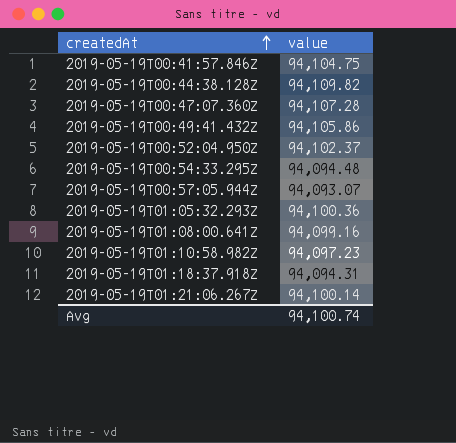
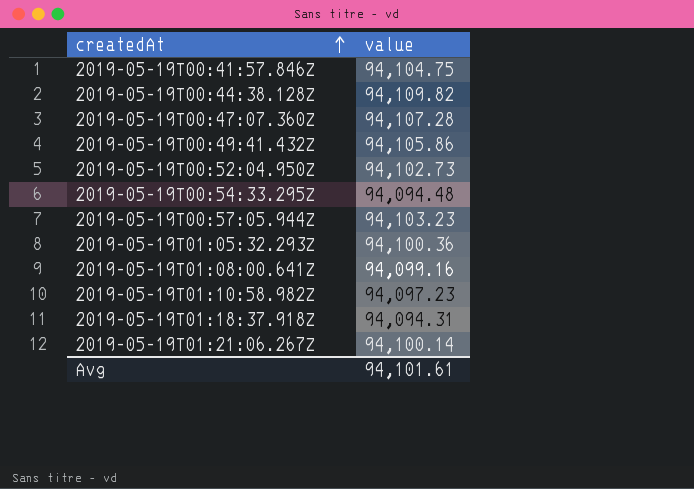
2019-05-19T00:52:04.950Z | value: 94,102.37 -> 94,102.73
2019-05-19T00:57:05.944Z | value: 94,093.07 -> 94,103.23
Avg | value: 94,100.74 -> 94,101.61

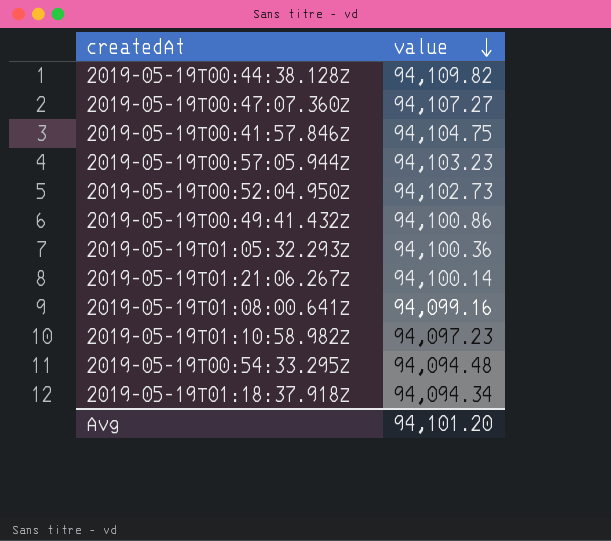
row order: createdAt ascending -> value descending
2019-05-19T00:47:07.360Z | value: 94,107.28 -> 94,107.27
2019-05-19T00:49:41.432Z | value: 94,105.86 -> 94,100.86
2019-05-19T01:18:37.918Z | value: 94,094.31 -> 94,094.34
Avg | value: 94,101.61 -> 94,101.20

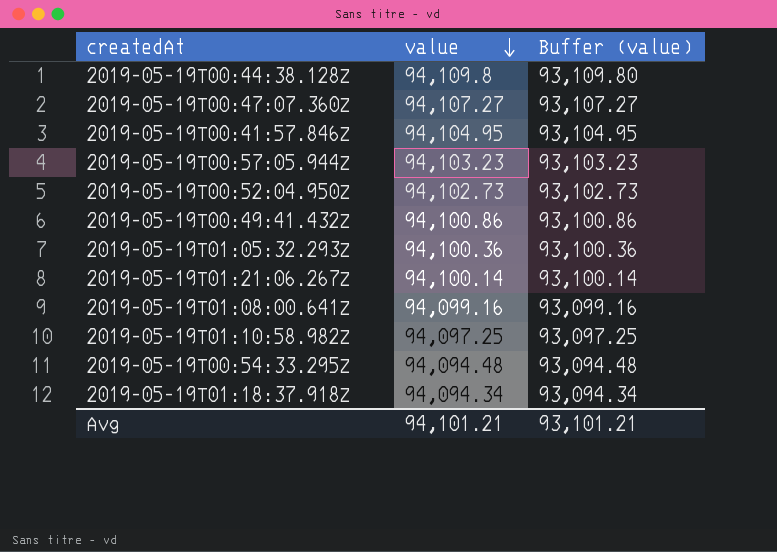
column Buffer (value) | formula: none -> [value] - 1000
2019-05-19T00:44:38.128Z | value: 94,109.82 -> 94,109.8
2019-05-19T00:41:57.846Z | value: 94,104.75 -> 94,104.95
2019-05-19T01:10:58.982Z | value: 94,097.23 -> 94,097.25
Avg | value: 94,101.20 -> 94,101.21

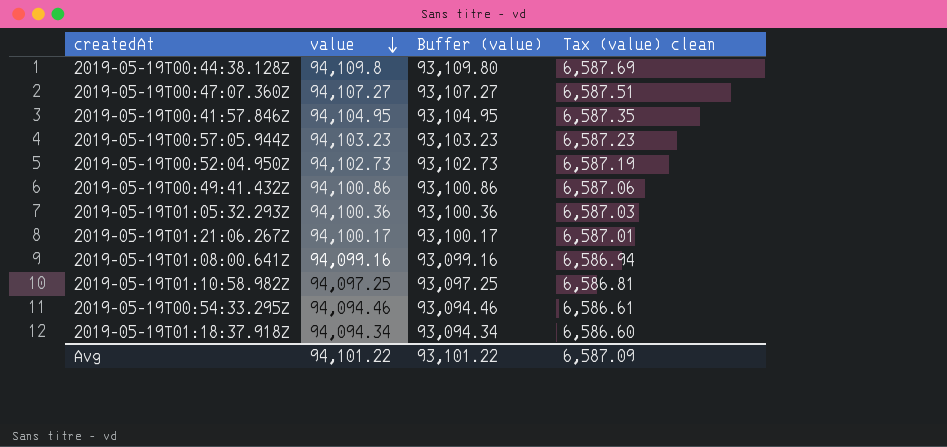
column Tax (value) clean | formula: none -> [value] * 0.07
2019-05-19T01:21:06.267Z | value: 94,100.14 -> 94,100.17
2019-05-19T01:21:06.267Z | Buffer (value): 93,100.14 -> 93,100.17
2019-05-19T00:54:33.295Z | value: 94,094.48 -> 94,094.46
2019-05-19T00:54:33.295Z | Buffer (value): 93,094.48 -> 93,094.46
Avg | value: 94,101.21 -> 94,101.22
Avg | Buffer (value): 93,101.21 -> 93,101.22

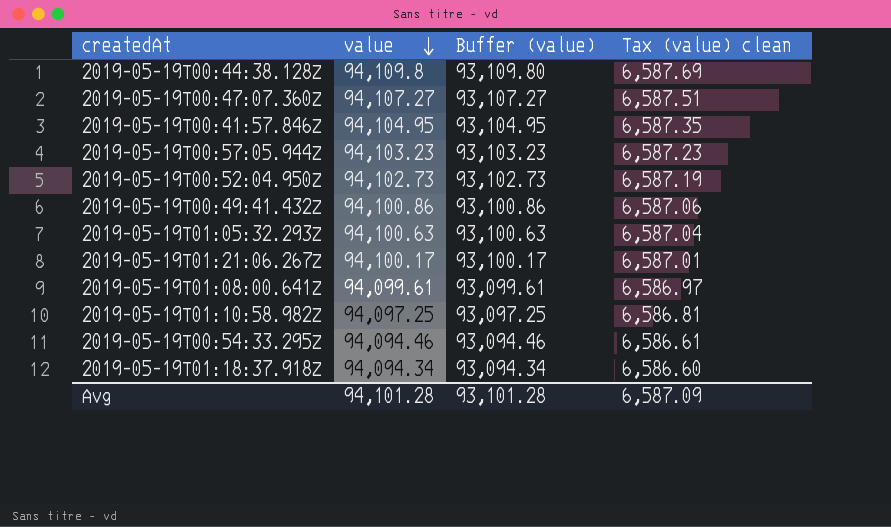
2019-05-19T01:05:32.293Z | value: 94,100.36 -> 94,100.63
2019-05-19T01:05:32.293Z | Buffer (value): 93,100.36 -> 93,100.63
2019-05-19T01:05:32.293Z | Tax (value) clean: 6,587.03 -> 6,587.04
2019-05-19T01:08:00.641Z | value: 94,099.16 -> 94,099.61
2019-05-19T01:08:00.641Z | Buffer (value): 93,099.16 -> 93,099.61
2019-05-19T01:08:00.641Z | Tax (value) clean: 6,586.94 -> 6,586.97
Avg | value: 94,101.22 -> 94,101.28
Avg | Buffer (value): 93,101.22 -> 93,101.28

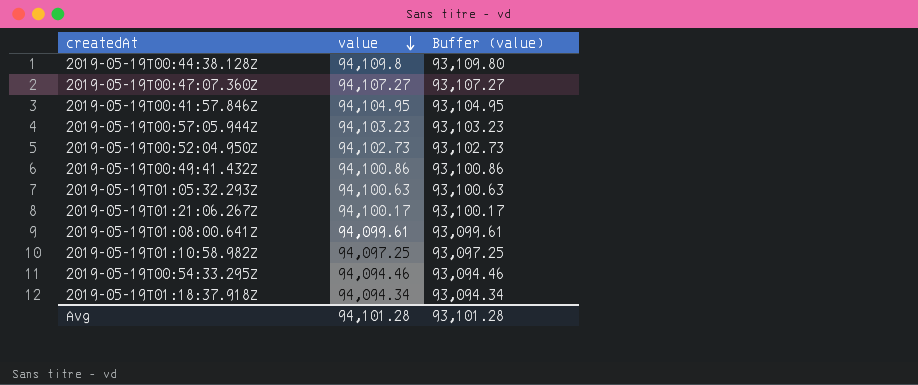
column Tax (value) clean | formula: [value] * 0.07 -> none

